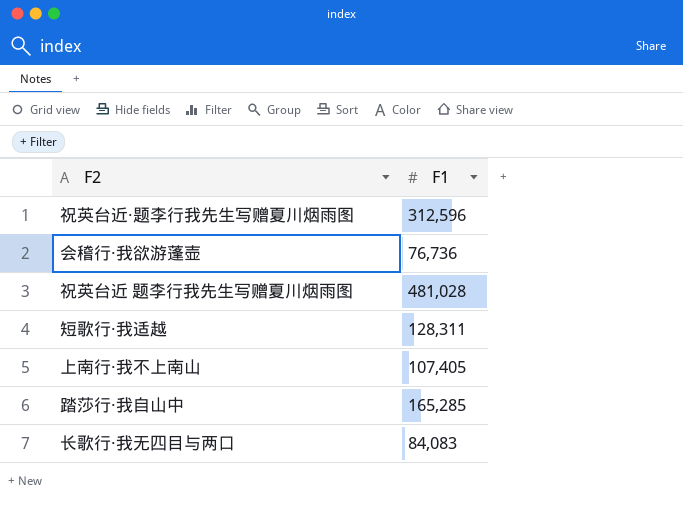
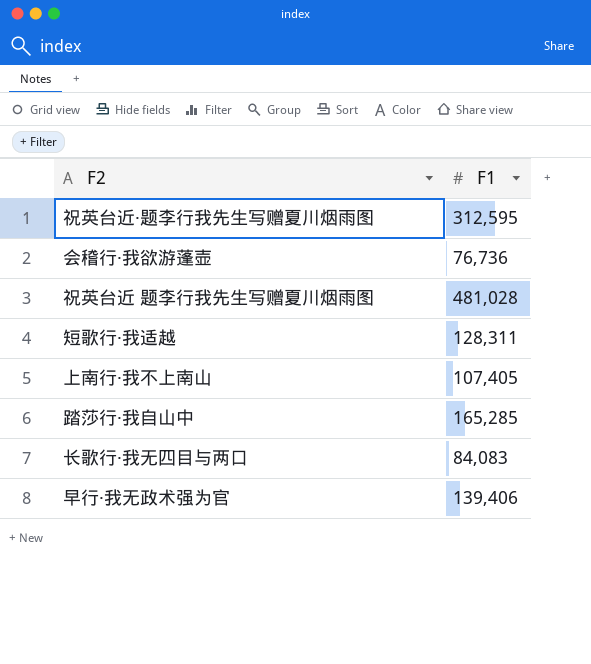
祝英台近·题李行我先生写赠夏川烟雨图 | F1: 312,596 -> 312,595
row 早行·我无政术强为官: none -> 139,406

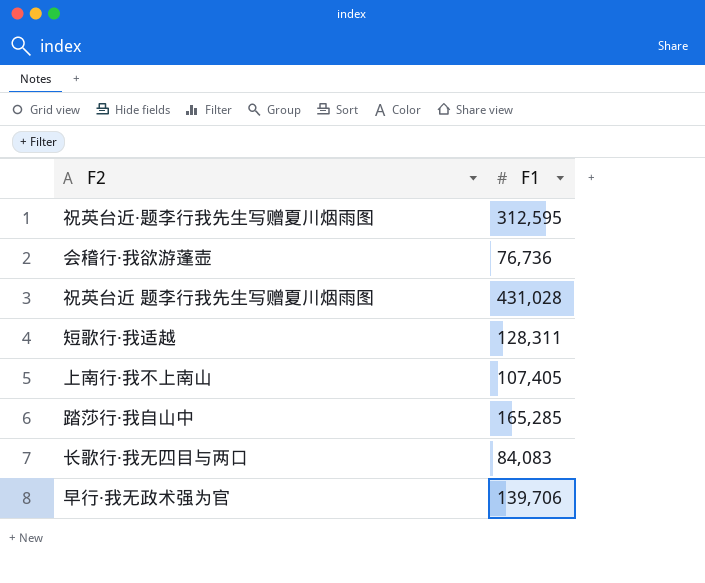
祝英台近 题李行我先生写赠夏川烟雨图 | F1: 481,028 -> 431,028
早行·我无政术强为官 | F1: 139,406 -> 139,706

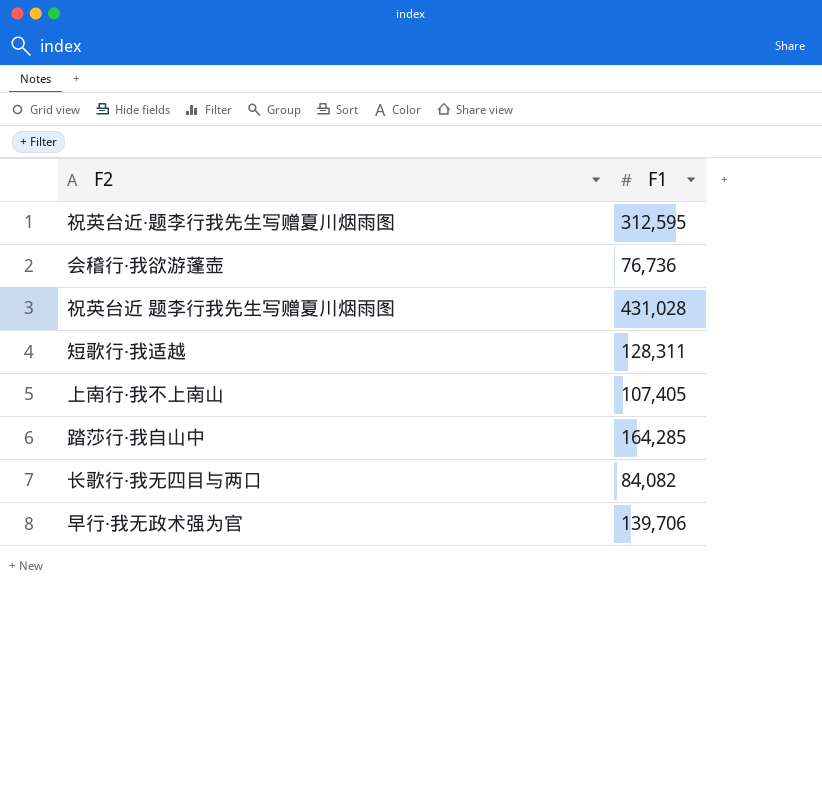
踏莎行·我自山中 | F1: 165,285 -> 164,285
长歌行·我无四目与两口 | F1: 84,083 -> 84,082

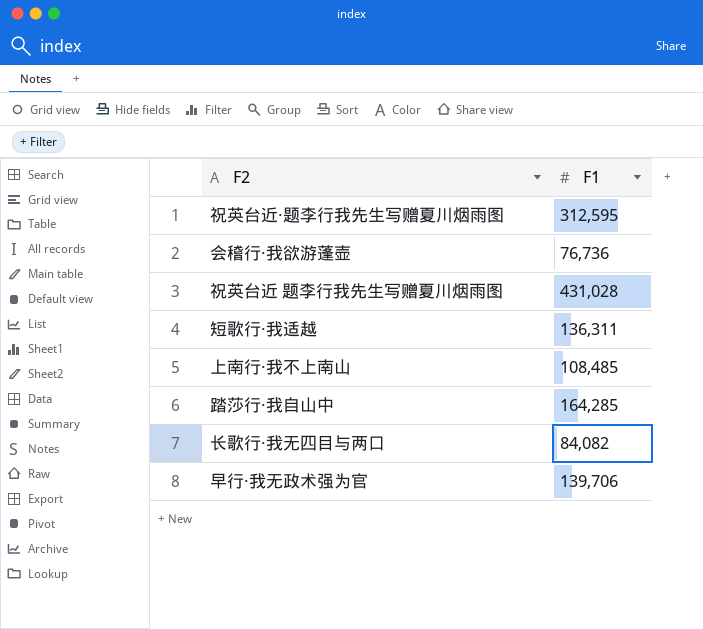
短歌行·我适越 | F1: 128,311 -> 136,311
上南行·我不上南山 | F1: 107,405 -> 108,485

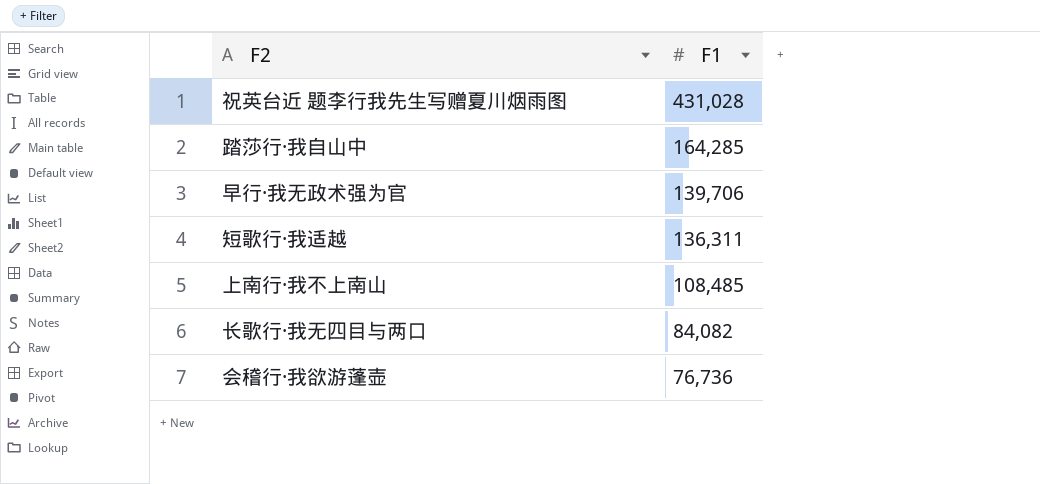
row order: none -> F1 descending
row 祝英台近·题李行我先生写赠夏川烟雨图: 312,595 -> none

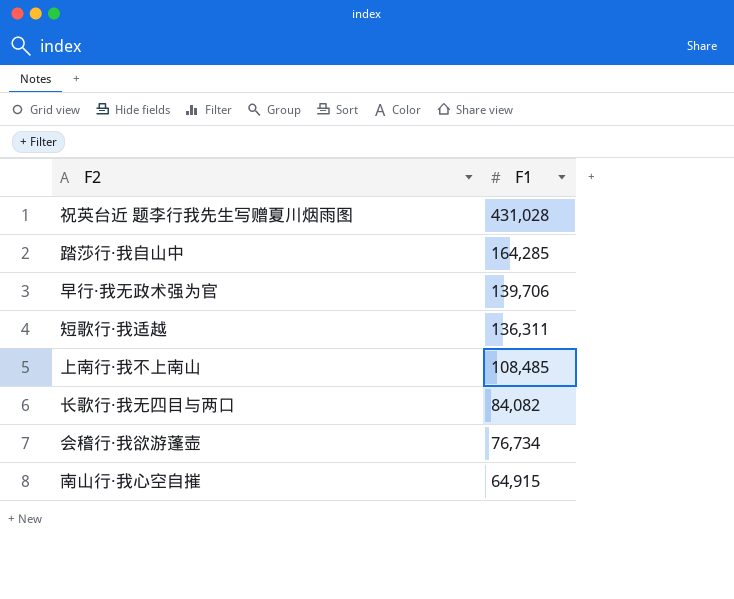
会稽行·我欲游蓬壶 | F1: 76,736 -> 76,734
row 南山行·我心空自摧: none -> 64,915

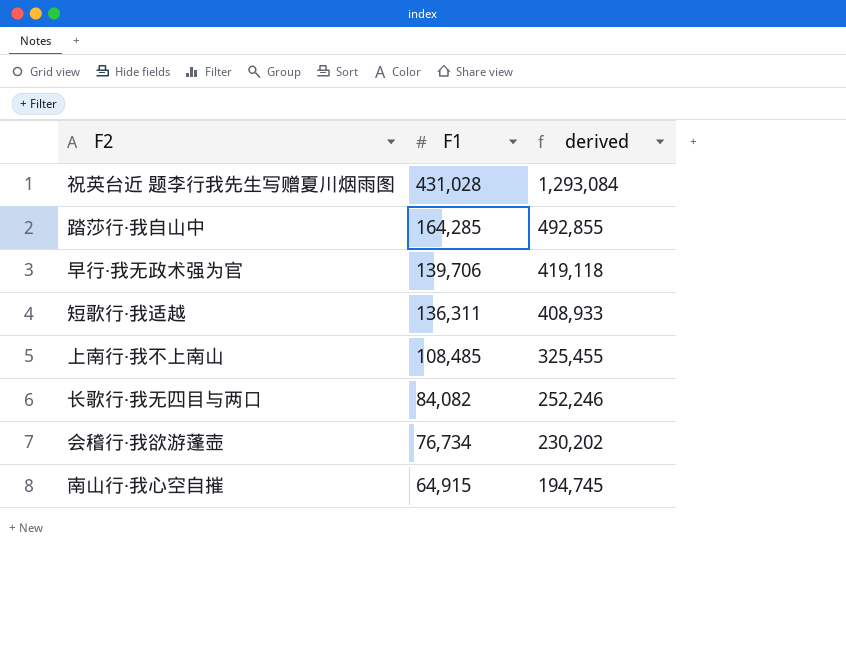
column derived | formula: none -> [F1] * 3

